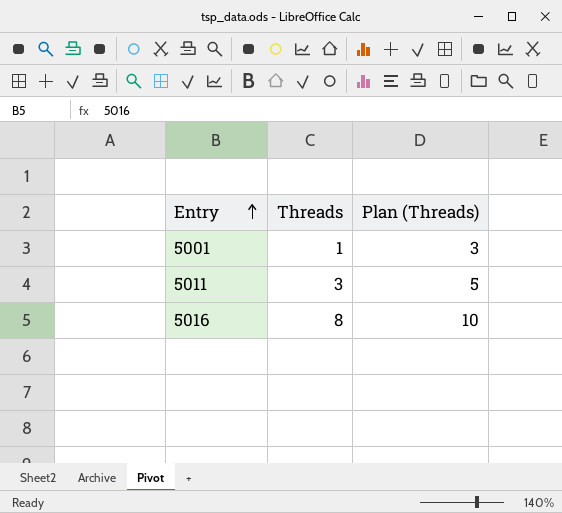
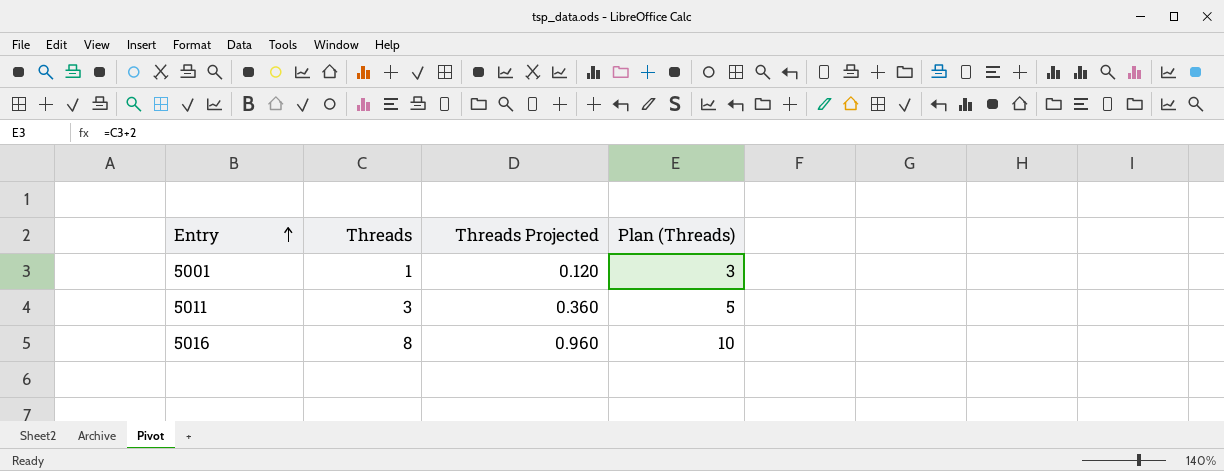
column Threads Projected | formula: none -> [Threads] * 0.12

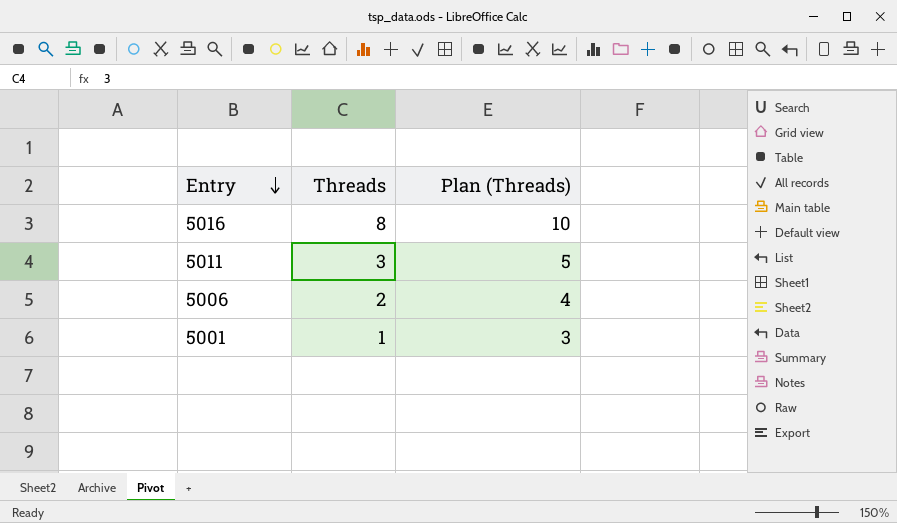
row order: Entry ascending -> Entry descending
column Threads Projected | formula: [Threads] * 0.12 -> none
row 5006: none -> 2 | 4

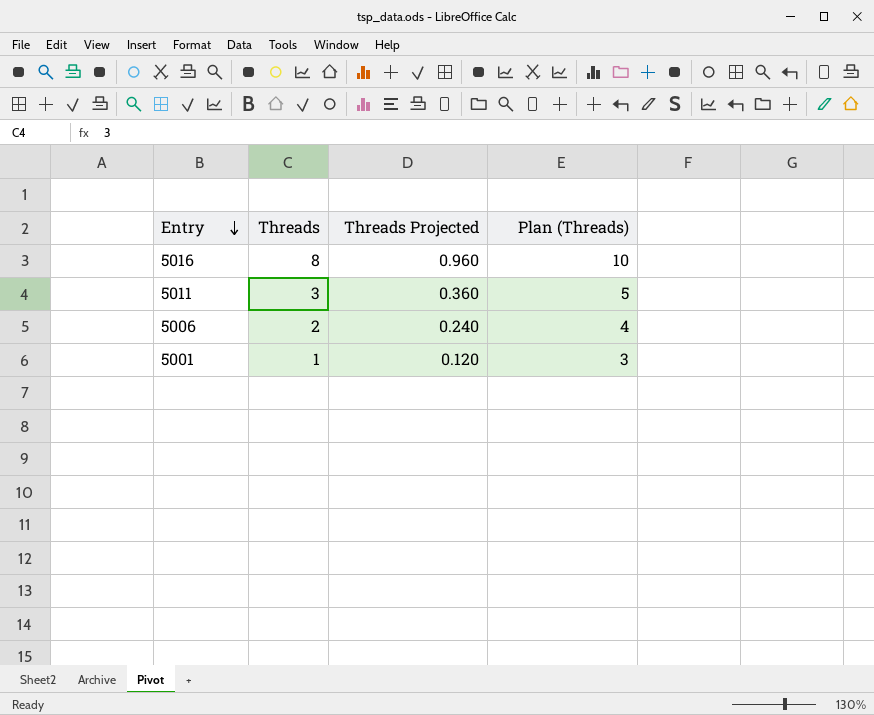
column Threads Projected | formula: none -> [Threads] * 0.12

